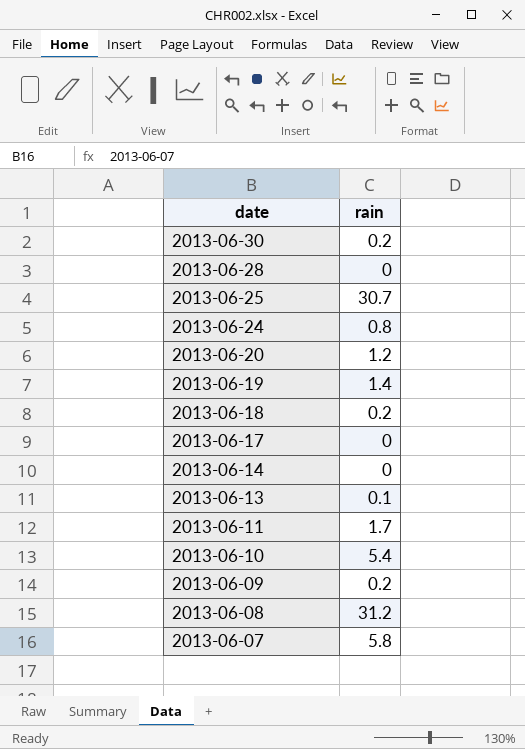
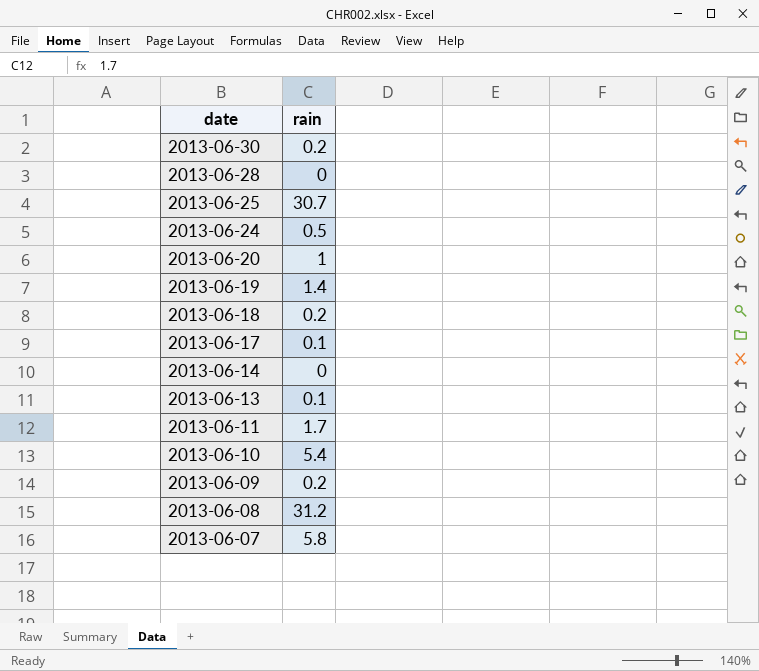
2013-06-24 | rain: 0.8 -> 0.5
2013-06-20 | rain: 1.2 -> 1
2013-06-17 | rain: 0 -> 0.1

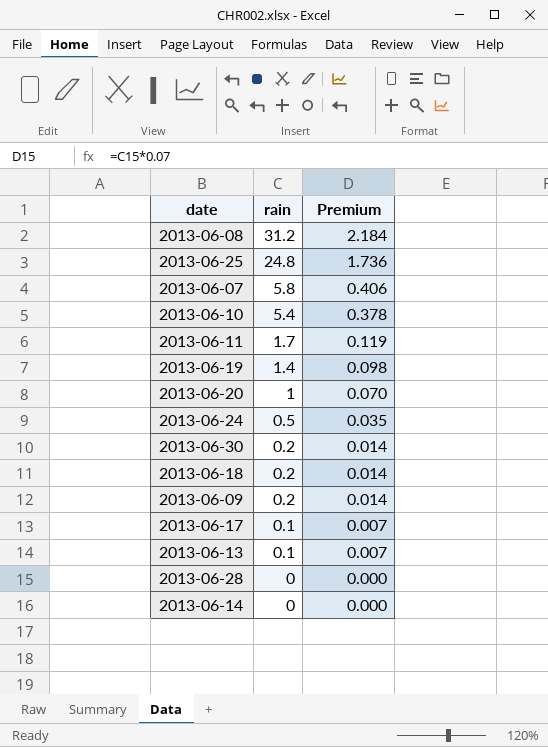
row order: date descending -> rain descending
column Premium | formula: none -> [rain] * 0.07
2013-06-25 | rain: 30.7 -> 24.8

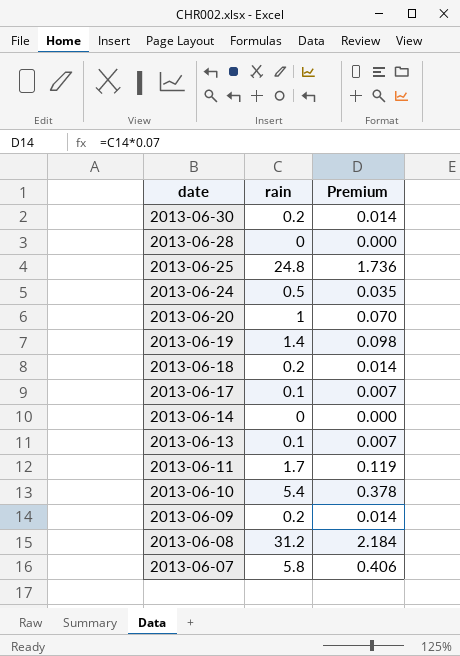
row order: rain descending -> date descending

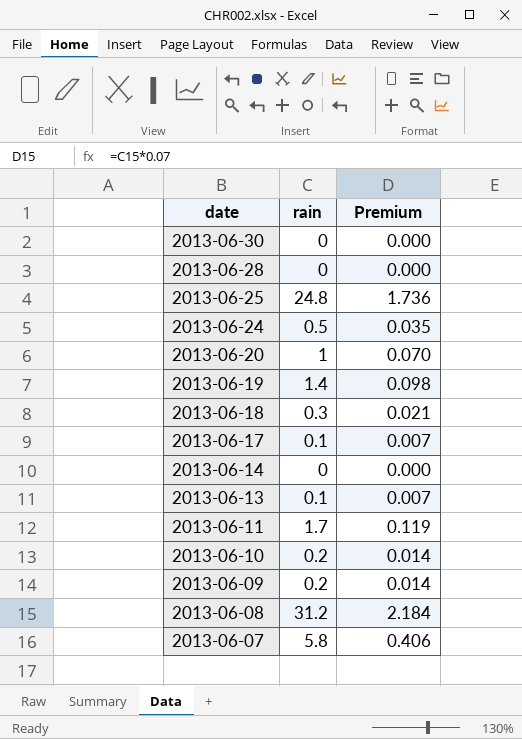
2013-06-30 | rain: 0.2 -> 0
2013-06-30 | Premium: 0.014 -> 0.000
2013-06-18 | rain: 0.2 -> 0.3
2013-06-18 | Premium: 0.014 -> 0.021
2013-06-10 | rain: 5.4 -> 0.2
2013-06-10 | Premium: 0.378 -> 0.014

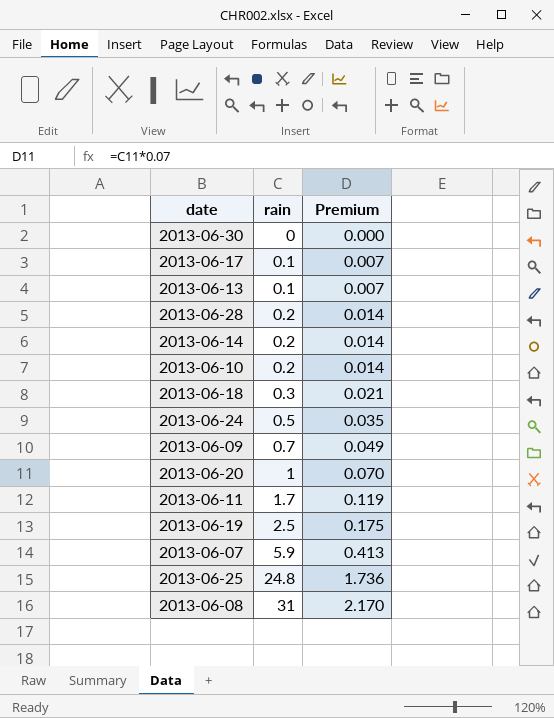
row order: date descending -> rain ascending
2013-06-28 | rain: 0 -> 0.2
2013-06-28 | Premium: 0.000 -> 0.014
2013-06-14 | rain: 0 -> 0.2
2013-06-14 | Premium: 0.000 -> 0.014
2013-06-09 | rain: 0.2 -> 0.7
2013-06-09 | Premium: 0.014 -> 0.049
2013-06-19 | rain: 1.4 -> 2.5
2013-06-19 | Premium: 0.098 -> 0.175
2013-06-07 | rain: 5.8 -> 5.9
2013-06-07 | Premium: 0.406 -> 0.413
2013-06-08 | rain: 31.2 -> 31
2013-06-08 | Premium: 2.184 -> 2.170

